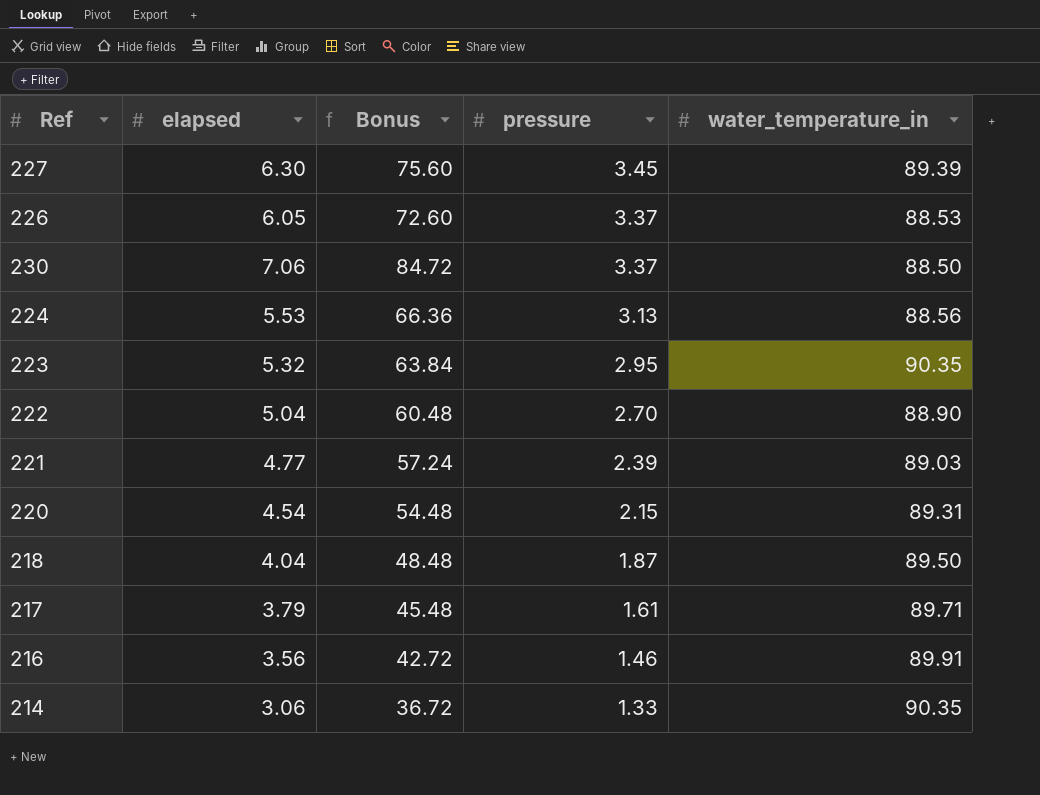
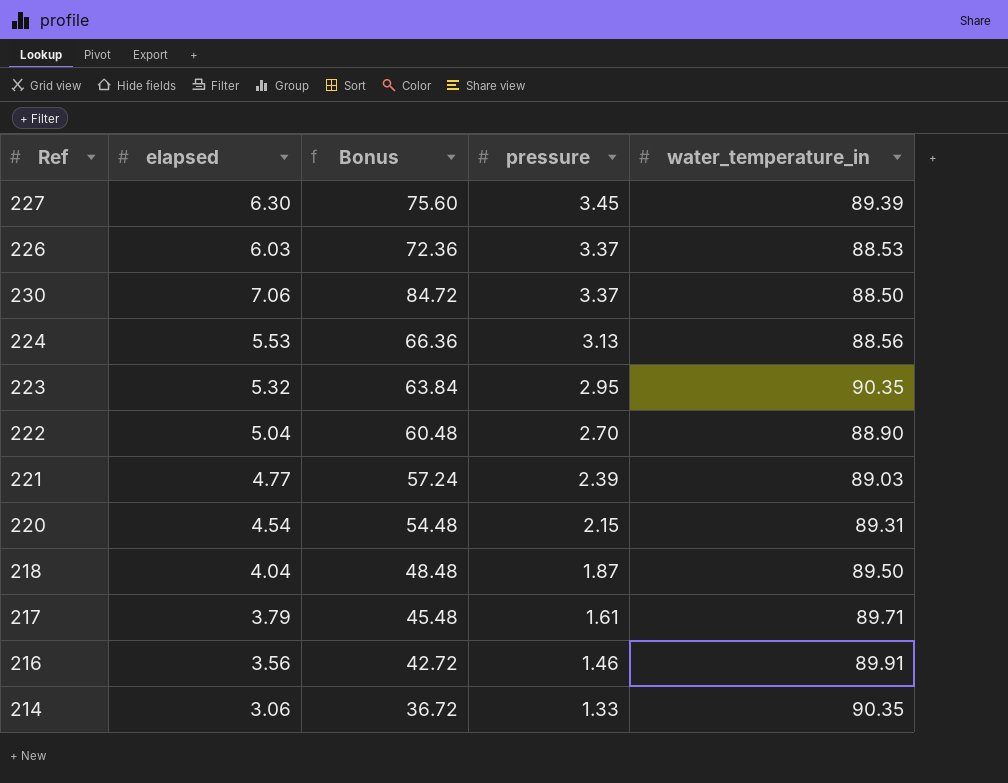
226 | elapsed: 6.05 -> 6.03
226 | Bonus: 72.60 -> 72.36

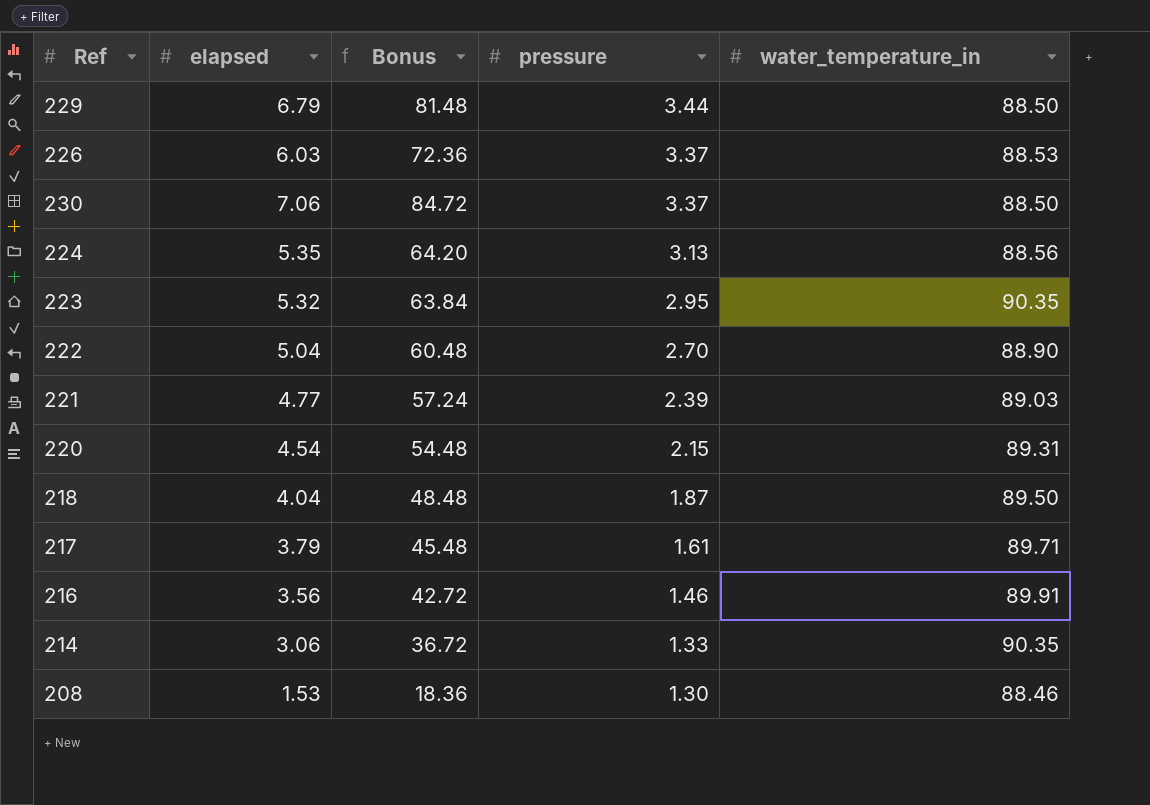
row 227: 6.30 | 75.60 | 3.45 | 89.39 -> none
row 229: none -> 6.79 | 81.48 | 3.44 | 88.50
224 | elapsed: 5.53 -> 5.35
224 | Bonus: 66.36 -> 64.20
row 208: none -> 1.53 | 18.36 | 1.30 | 88.46

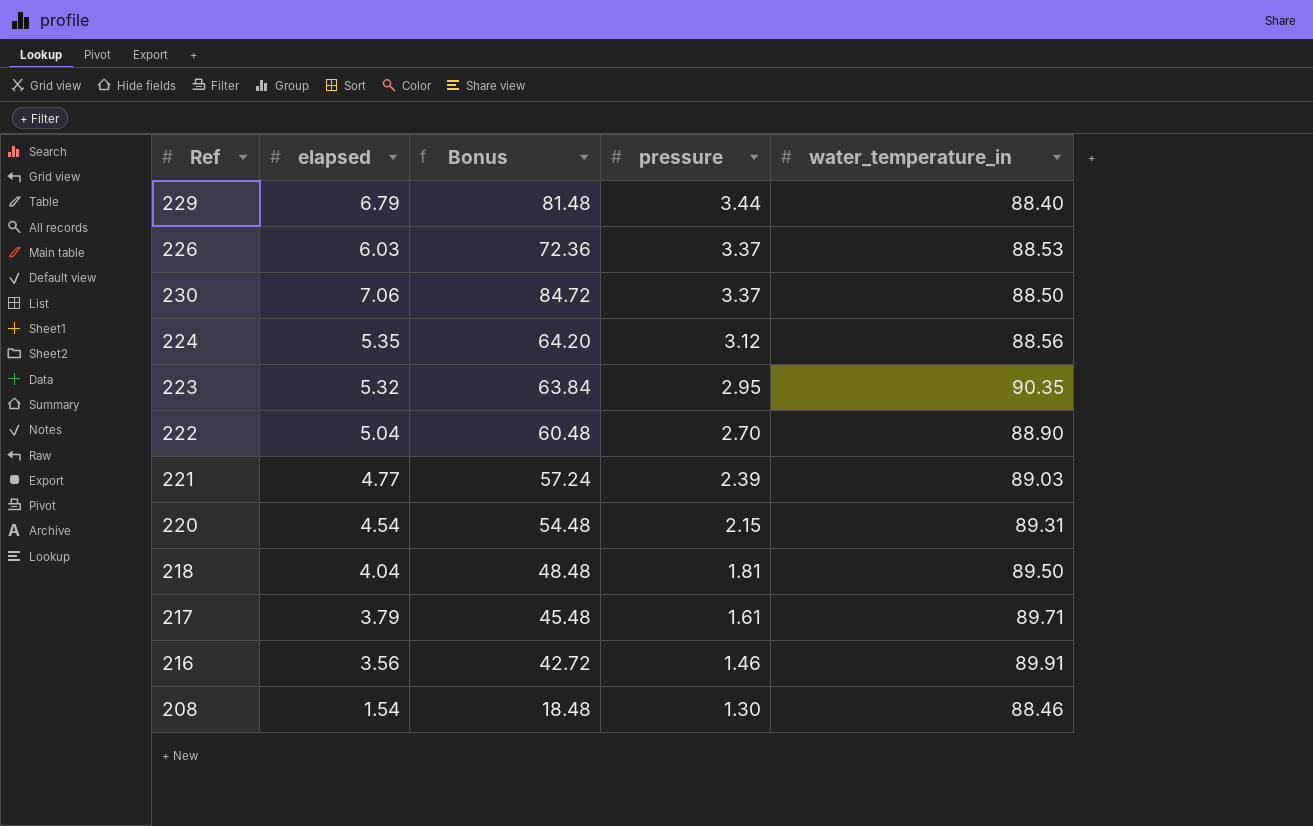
row 214: 3.06 | 36.72 | 1.33 | 90.35 -> none
229 | water_temperature_in: 88.50 -> 88.40
224 | pressure: 3.13 -> 3.12
218 | pressure: 1.87 -> 1.81
208 | elapsed: 1.53 -> 1.54
208 | Bonus: 18.36 -> 18.48

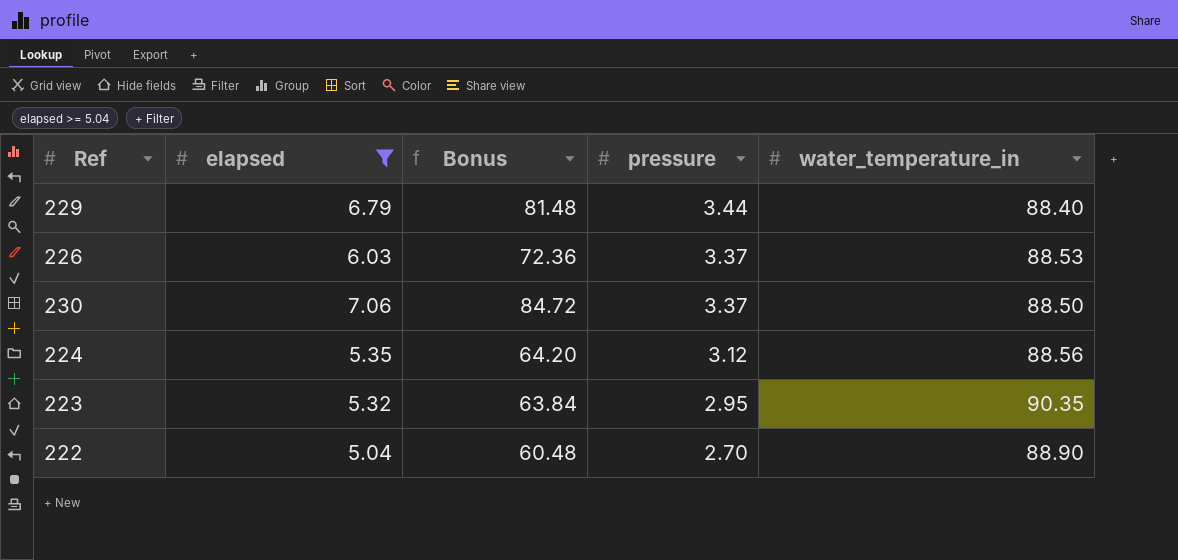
filter: none -> elapsed >= 5.04

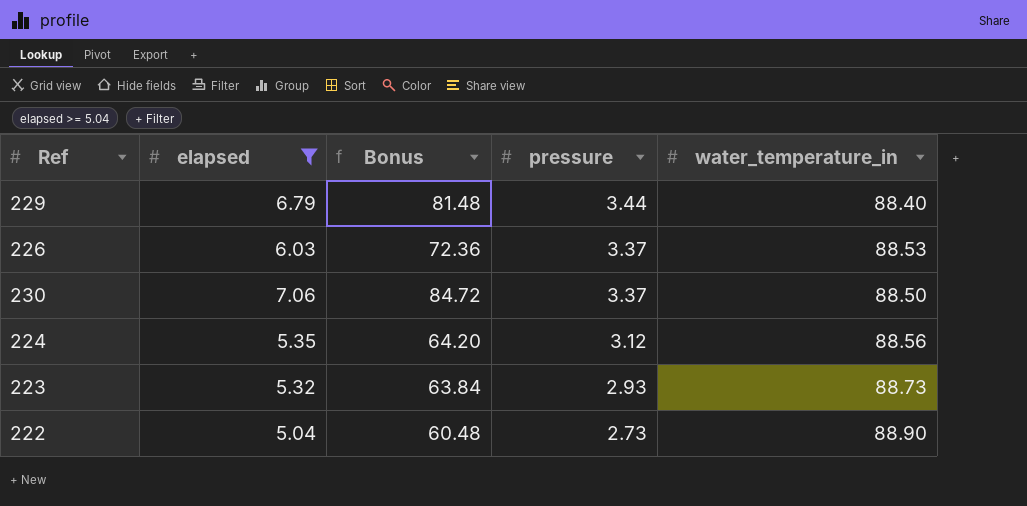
223 | pressure: 2.95 -> 2.93
223 | water_temperature_in: 90.35 -> 88.73
222 | pressure: 2.70 -> 2.73

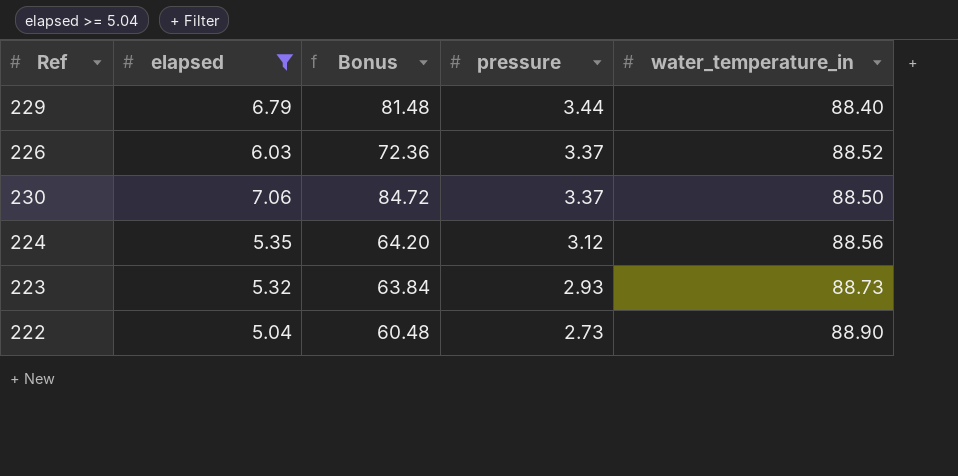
226 | water_temperature_in: 88.53 -> 88.52

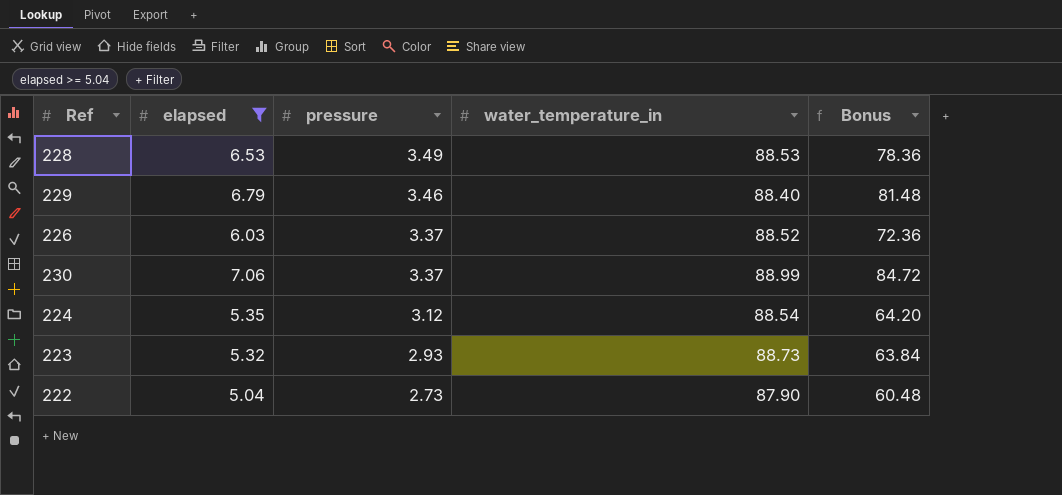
column Bonus | position: 3 -> 5
row 228: none -> 6.53 | 3.49 | 88.53 | 78.36
229 | pressure: 3.44 -> 3.46
230 | water_temperature_in: 88.50 -> 88.99
224 | water_temperature_in: 88.56 -> 88.54
222 | water_temperature_in: 88.90 -> 87.90

